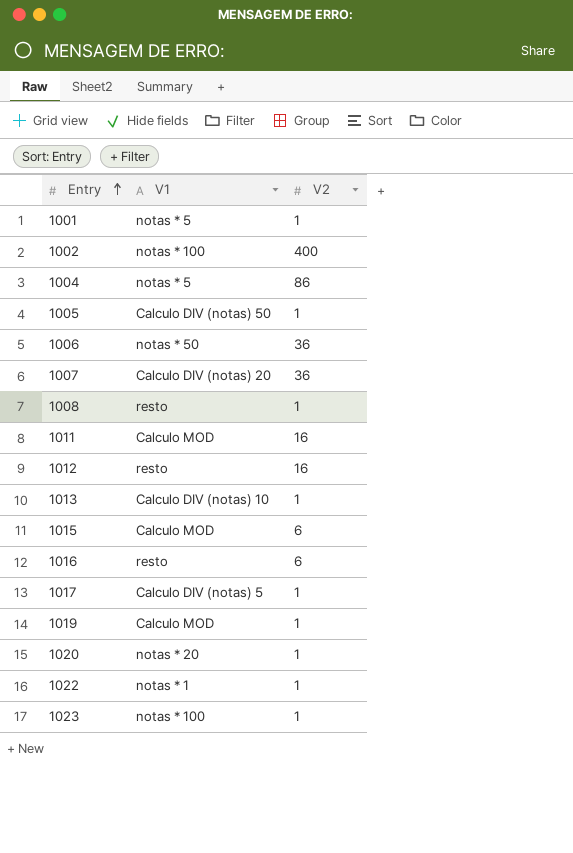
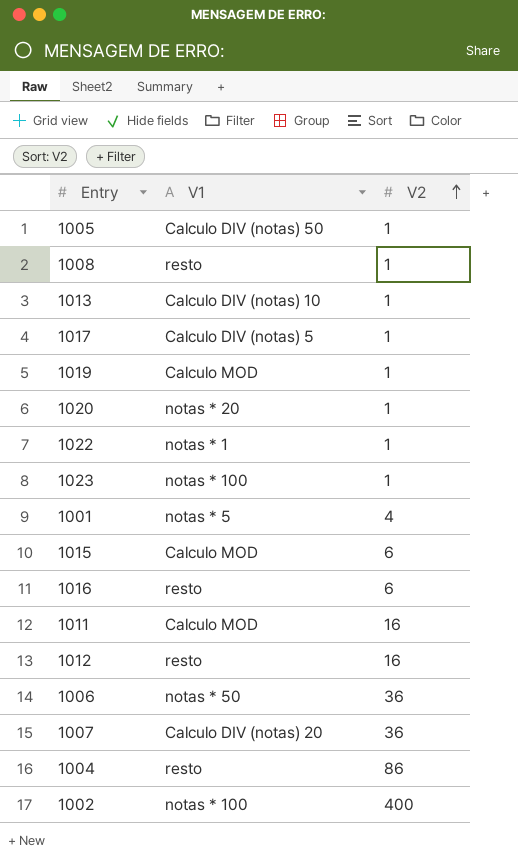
row order: Entry ascending -> V2 ascending
1001 | V2: 1 -> 4
1004 | V1: notas * 5 -> resto

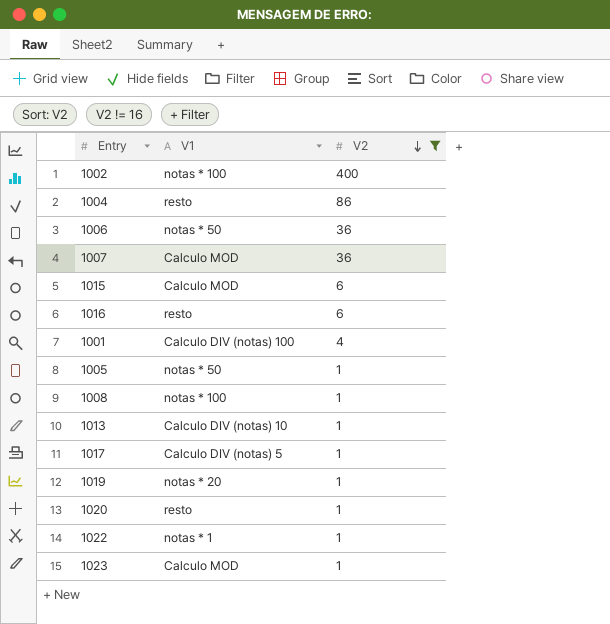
filter: none -> V2 != 16
row order: V2 ascending -> V2 descending
1007 | V1: Calculo DIV (notas) 20 -> Calculo MOD
1001 | V1: notas * 5 -> Calculo DIV (notas) 100
1005 | V1: Calculo DIV (notas) 50 -> notas * 50
1008 | V1: resto -> notas * 100
1019 | V1: Calculo MOD -> notas * 20
1020 | V1: notas * 20 -> resto
1023 | V1: notas * 100 -> Calculo MOD

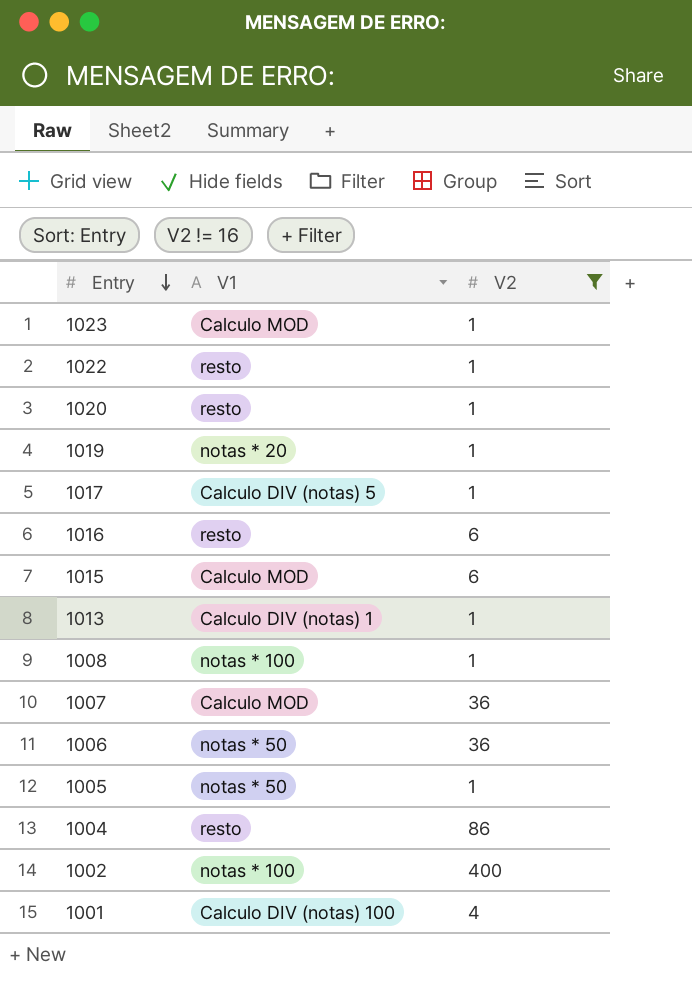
row order: V2 descending -> Entry descending
1022 | V1: notas * 1 -> resto
1013 | V1: Calculo DIV (notas) 10 -> Calculo DIV (notas) 1

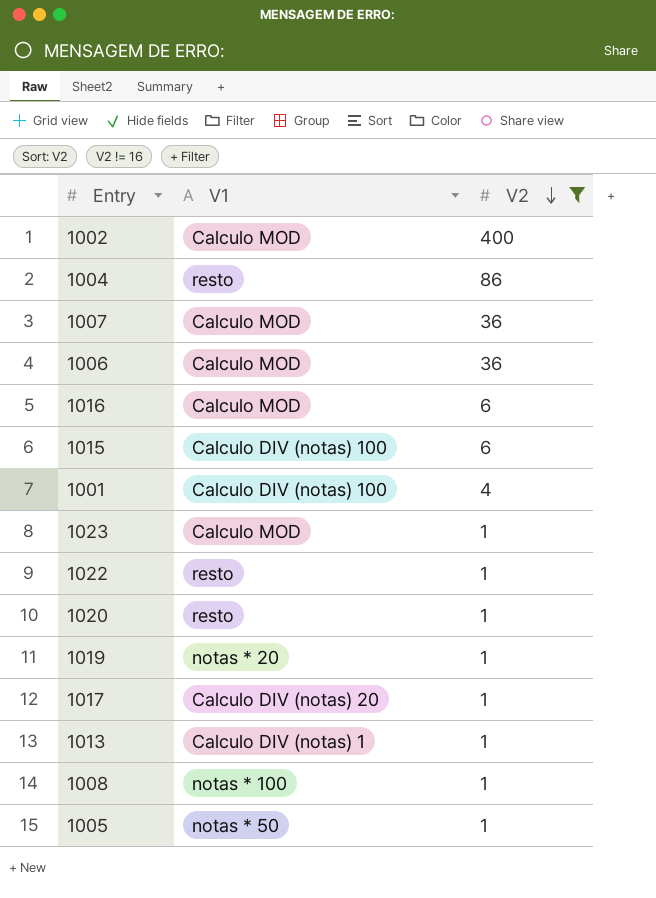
row order: Entry descending -> V2 descending
1002 | V1: notas * 100 -> Calculo MOD
1006 | V1: notas * 50 -> Calculo MOD
1016 | V1: resto -> Calculo MOD
1015 | V1: Calculo MOD -> Calculo DIV (notas) 100
1017 | V1: Calculo DIV (notas) 5 -> Calculo DIV (notas) 20

